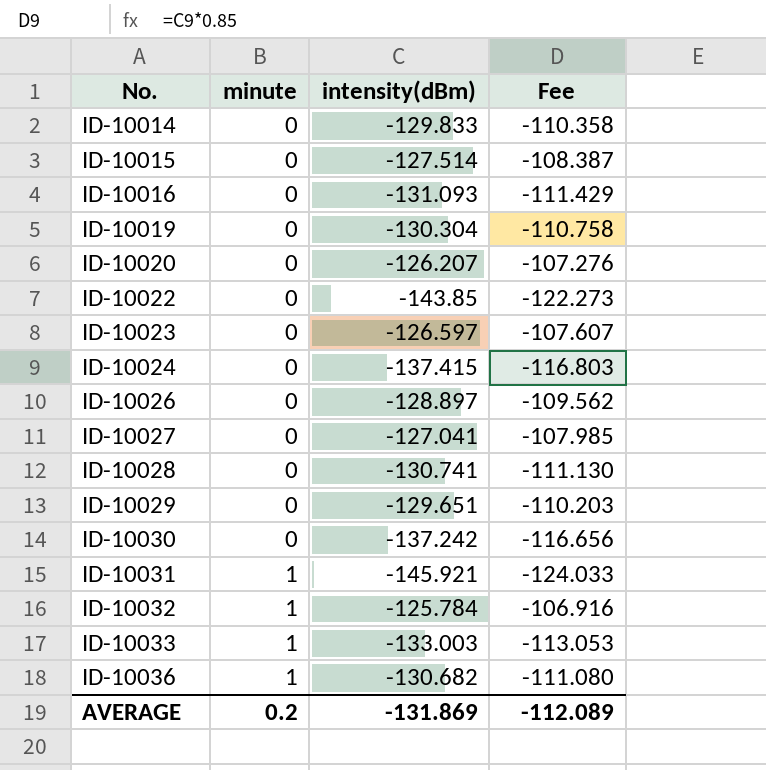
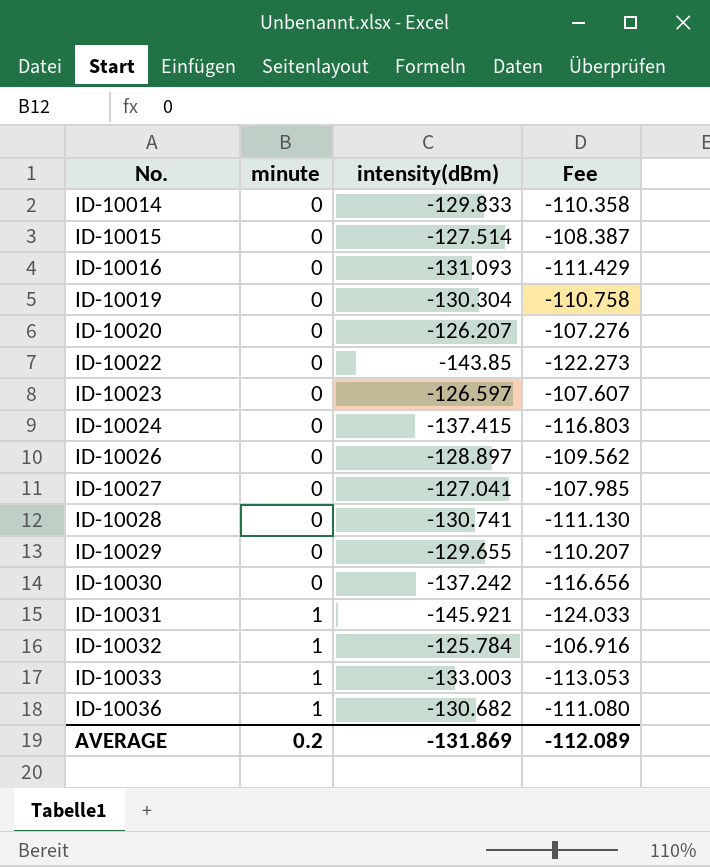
ID-10029 | intensity(dBm): -129.651 -> -129.655
ID-10029 | Fee: -110.203 -> -110.207

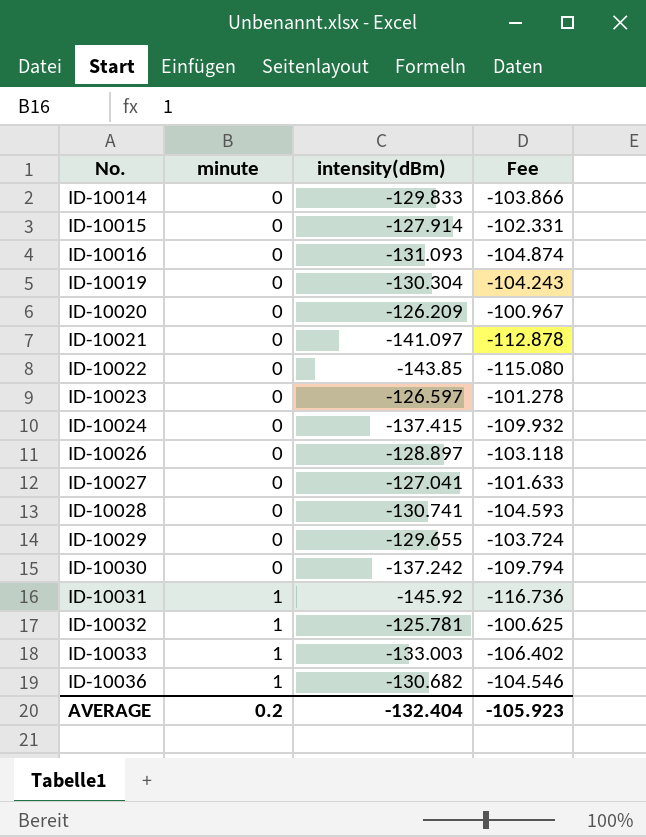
column Fee | formula: [intensity(dBm)] * 0.85 -> [intensity(dBm)] * 0.8
ID-10015 | intensity(dBm): -127.514 -> -127.914
ID-10020 | intensity(dBm): -126.207 -> -126.209
row ID-10021: none -> 0 | -141.097 | -112.878
ID-10031 | intensity(dBm): -145.921 -> -145.92
ID-10032 | intensity(dBm): -125.784 -> -125.781
AVERAGE | intensity(dBm): -131.869 -> -132.404
AVERAGE | Fee: -112.089 -> -105.923

